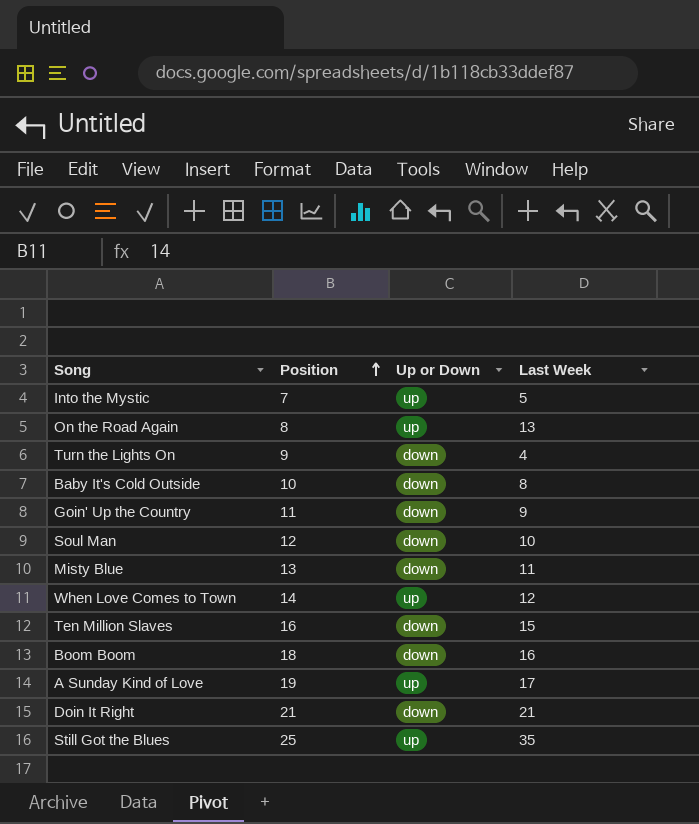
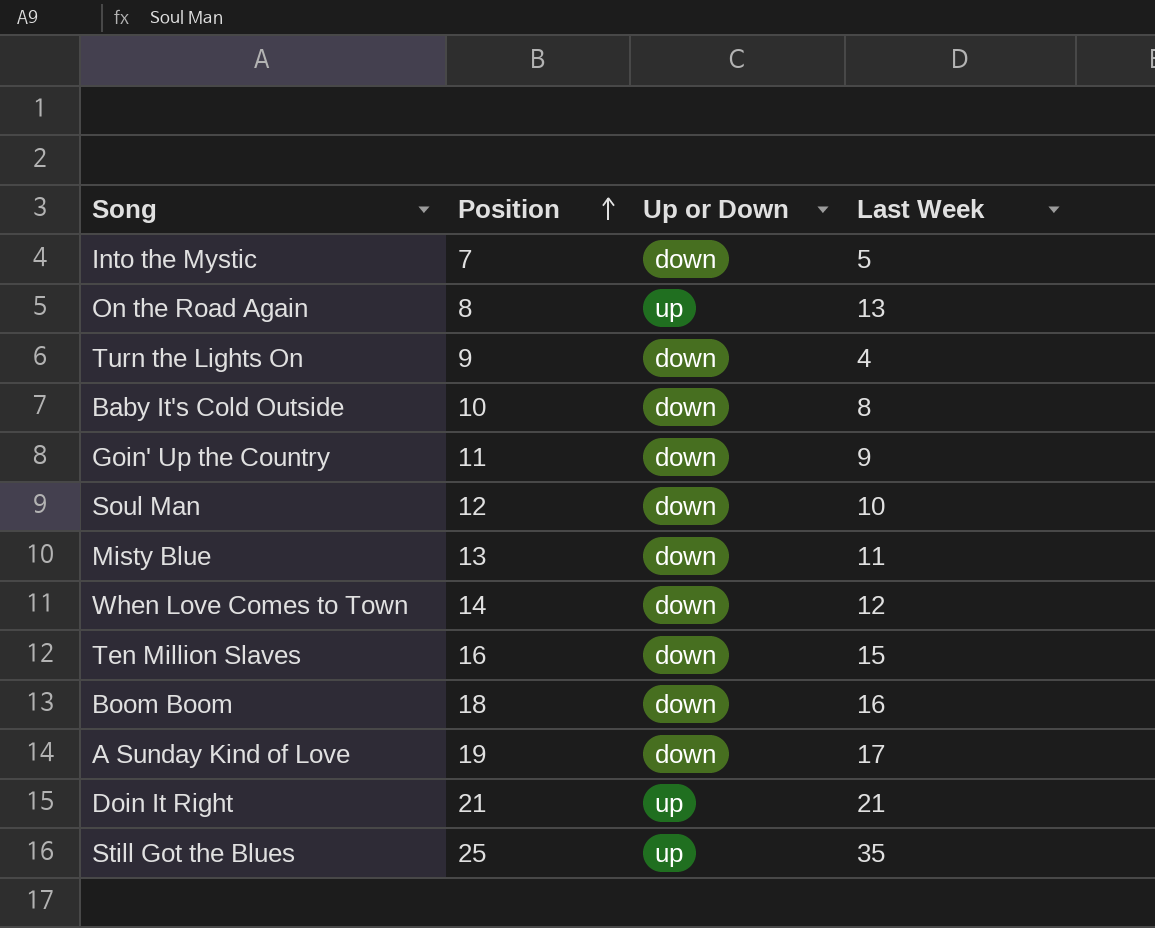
Into the Mystic | Up or Down: up -> down
When Love Comes to Town | Up or Down: up -> down
A Sunday Kind of Love | Up or Down: up -> down
Doin It Right | Up or Down: down -> up

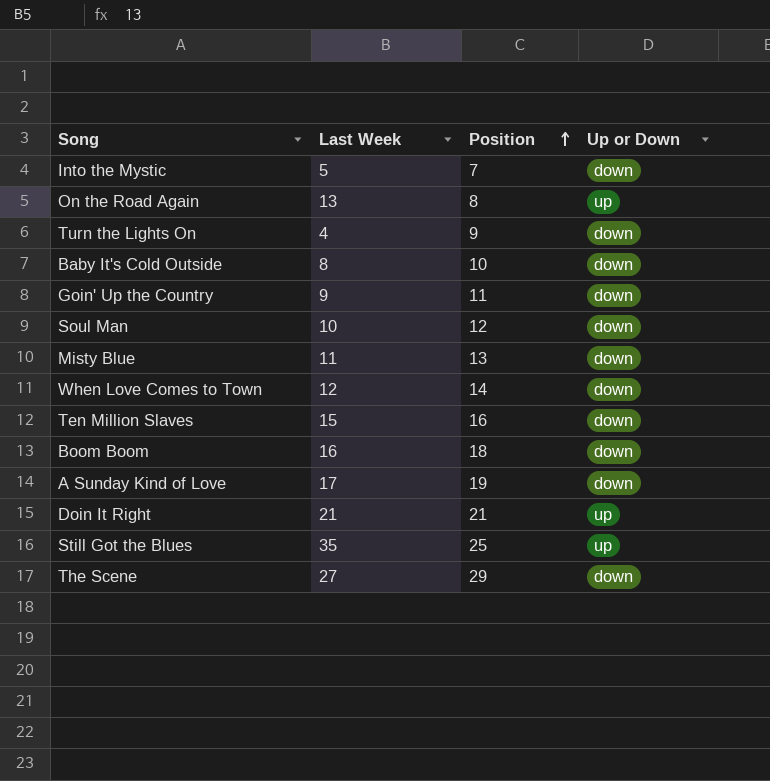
column Last Week | position: 4 -> 2
row The Scene: none -> 27 | 29 | down

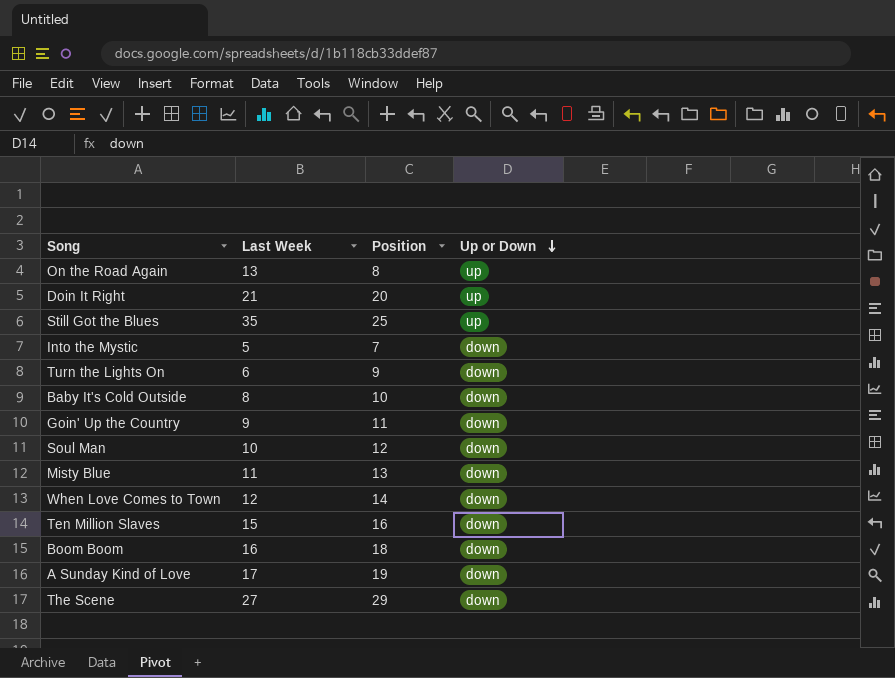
row order: Position ascending -> Up or Down descending
Doin It Right | Position: 21 -> 20
Turn the Lights On | Last Week: 4 -> 6

